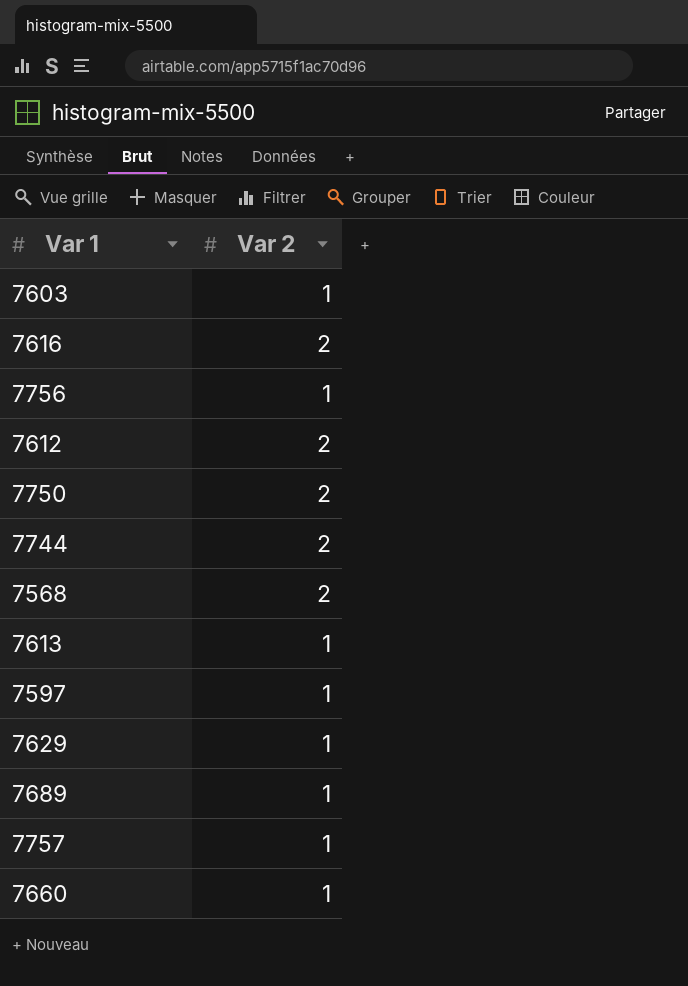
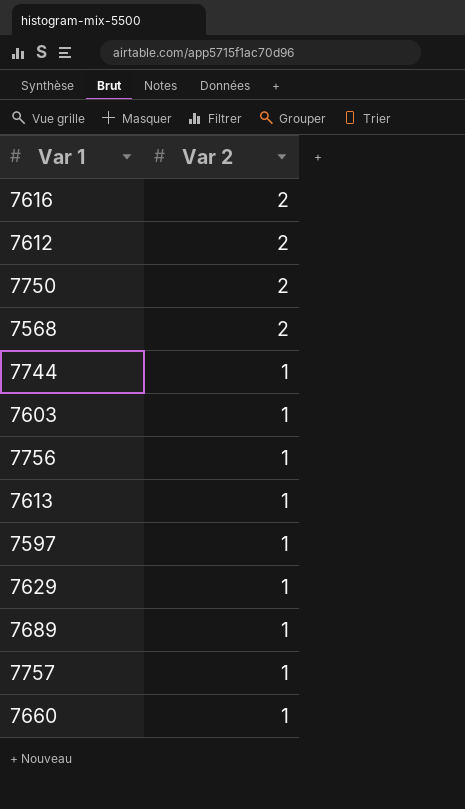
row order: none -> Var 2 descending
7744 | Var 2: 2 -> 1

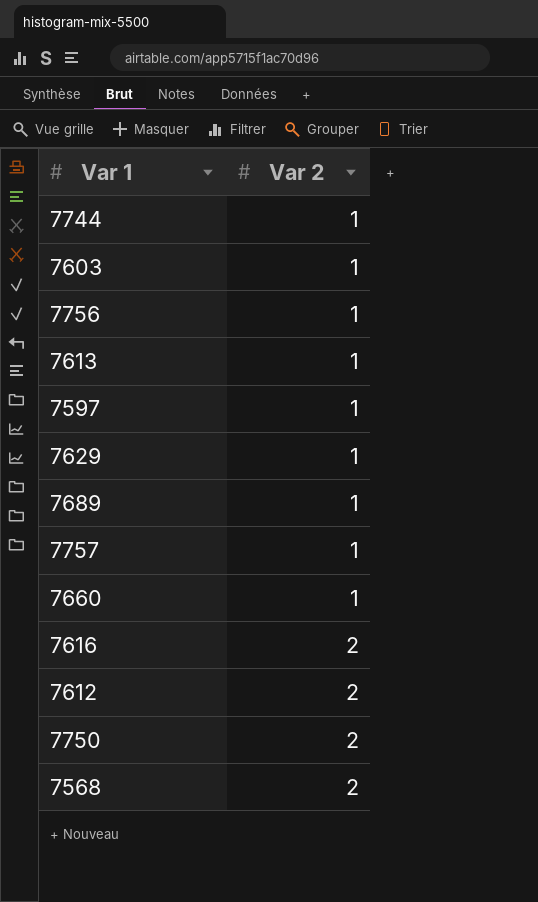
row order: Var 2 descending -> Var 2 ascending

